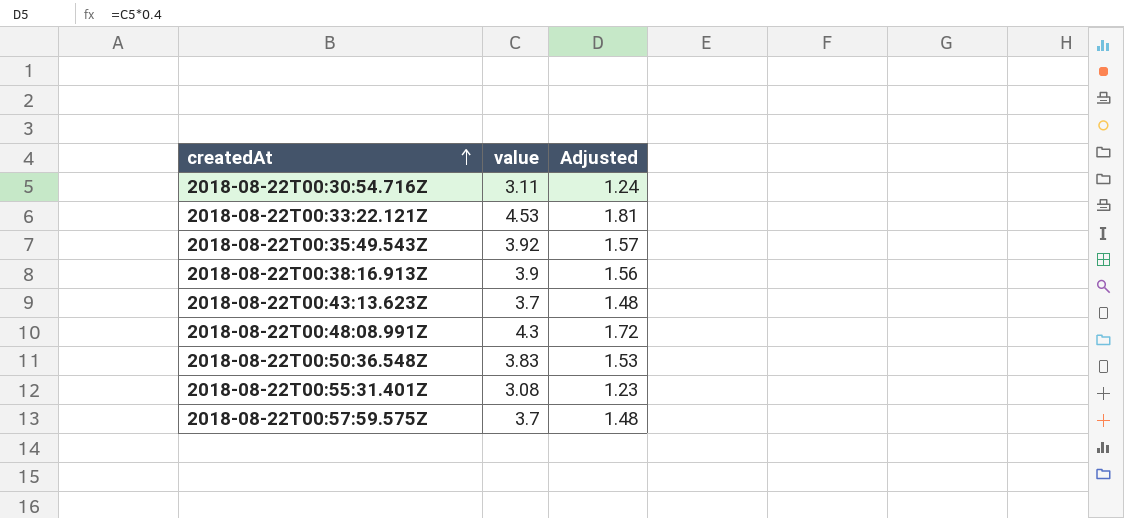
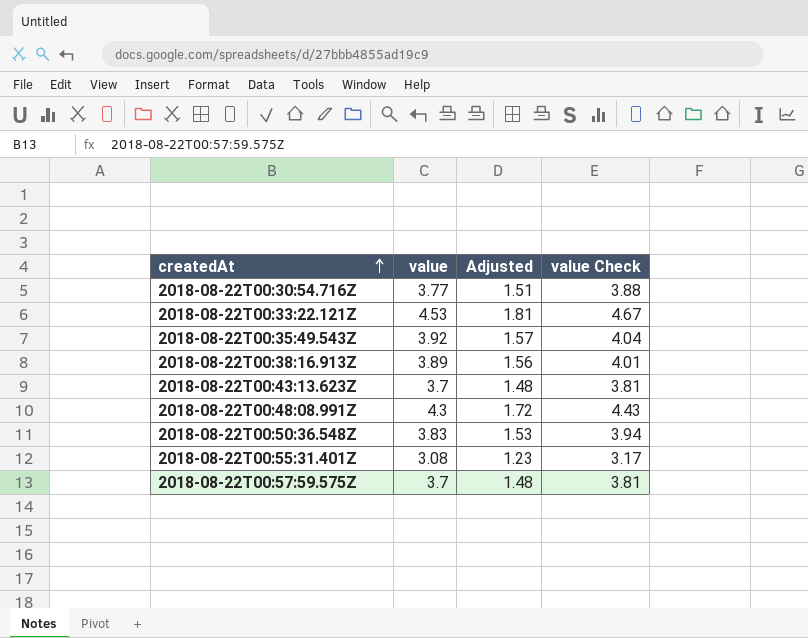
column value Check | formula: none -> [value] * 1.03
2018-08-22T00:30:54.716Z | value: 3.11 -> 3.77
2018-08-22T00:30:54.716Z | Adjusted: 1.24 -> 1.51
2018-08-22T00:38:16.913Z | value: 3.9 -> 3.89

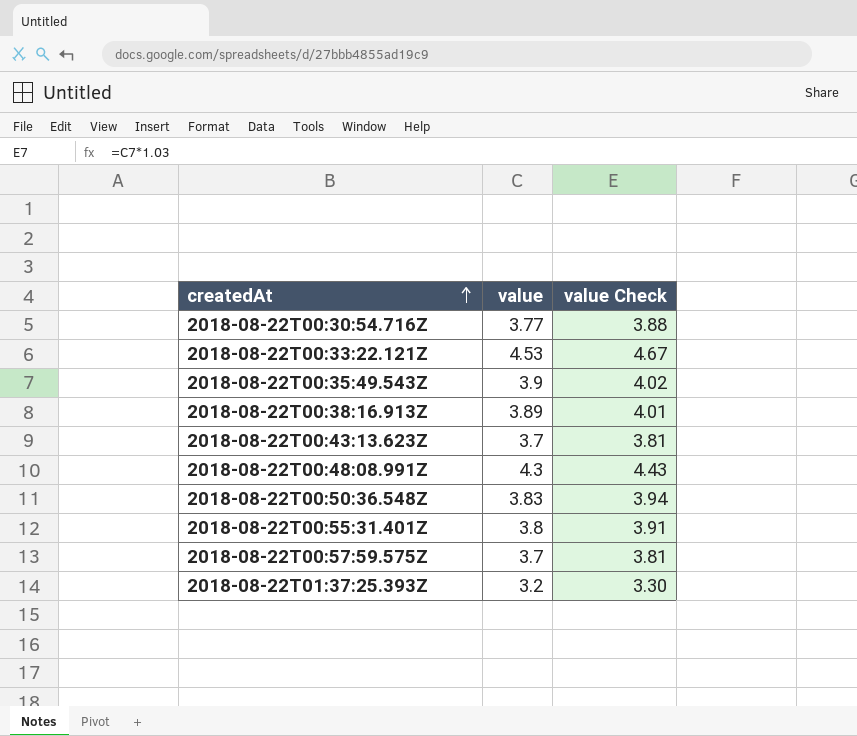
column Adjusted | formula: [value] * 0.4 -> none
2018-08-22T00:35:49.543Z | value: 3.92 -> 3.9
2018-08-22T00:35:49.543Z | value Check: 4.04 -> 4.02
2018-08-22T00:55:31.401Z | value: 3.08 -> 3.8
2018-08-22T00:55:31.401Z | value Check: 3.17 -> 3.91
row 2018-08-22T01:37:25.393Z: none -> 3.2 | 3.30

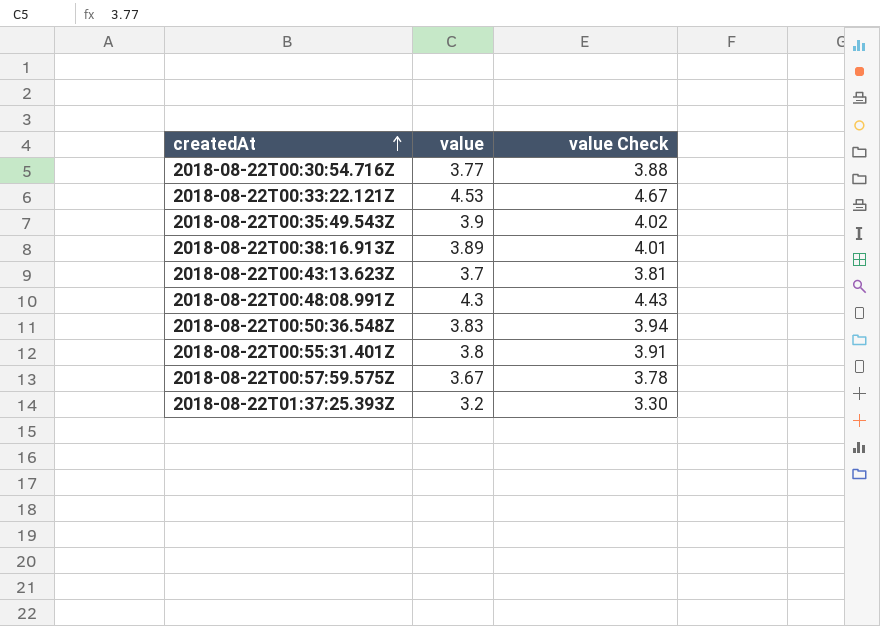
2018-08-22T00:57:59.575Z | value: 3.7 -> 3.67
2018-08-22T00:57:59.575Z | value Check: 3.81 -> 3.78

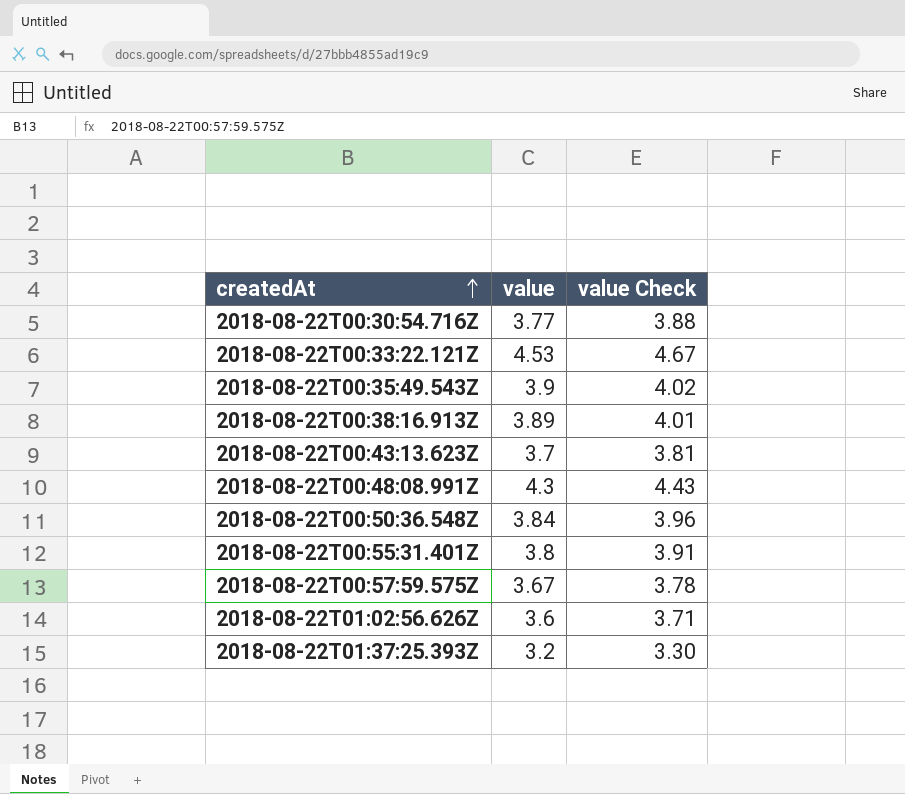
2018-08-22T00:50:36.548Z | value: 3.83 -> 3.84
2018-08-22T00:50:36.548Z | value Check: 3.94 -> 3.96
row 2018-08-22T01:02:56.626Z: none -> 3.6 | 3.71

